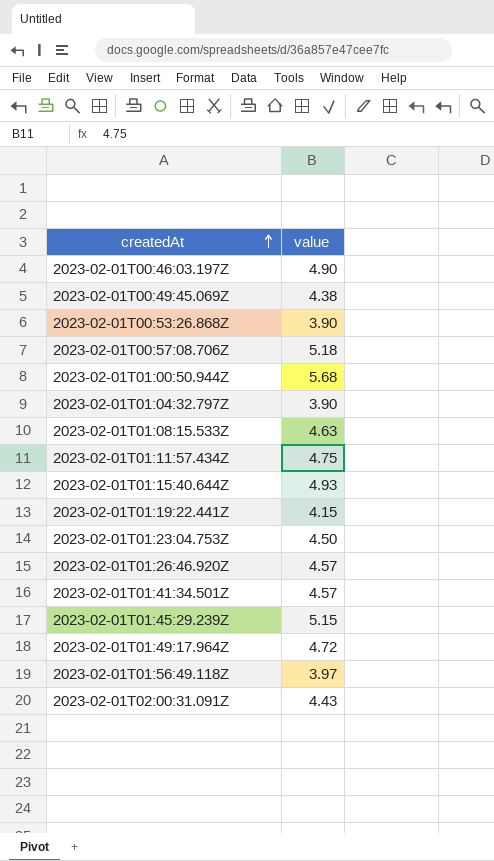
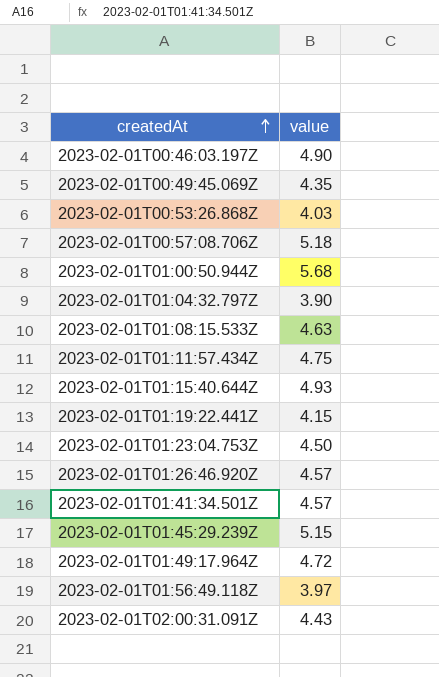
2023-02-01T00:49:45.069Z | value: 4.38 -> 4.35
2023-02-01T00:53:26.868Z | value: 3.90 -> 4.03

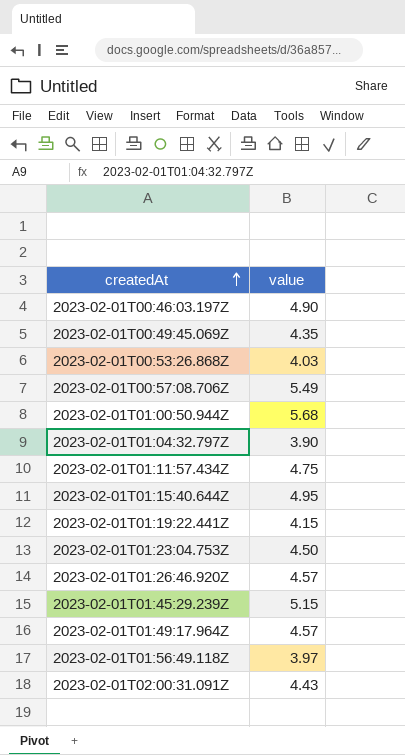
row 2023-02-01T01:08:15.533Z: 4.63 -> none
row 2023-02-01T01:41:34.501Z: 4.57 -> none
2023-02-01T00:57:08.706Z | value: 5.18 -> 5.49
2023-02-01T01:15:40.644Z | value: 4.93 -> 4.95
2023-02-01T01:49:17.964Z | value: 4.72 -> 4.57

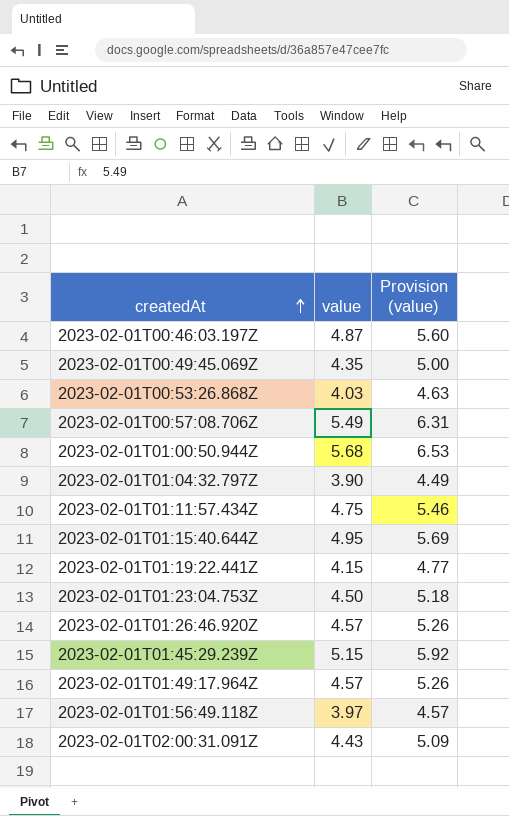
column Provision (value) | formula: none -> [value] * 1.15
2023-02-01T00:46:03.197Z | value: 4.90 -> 4.87

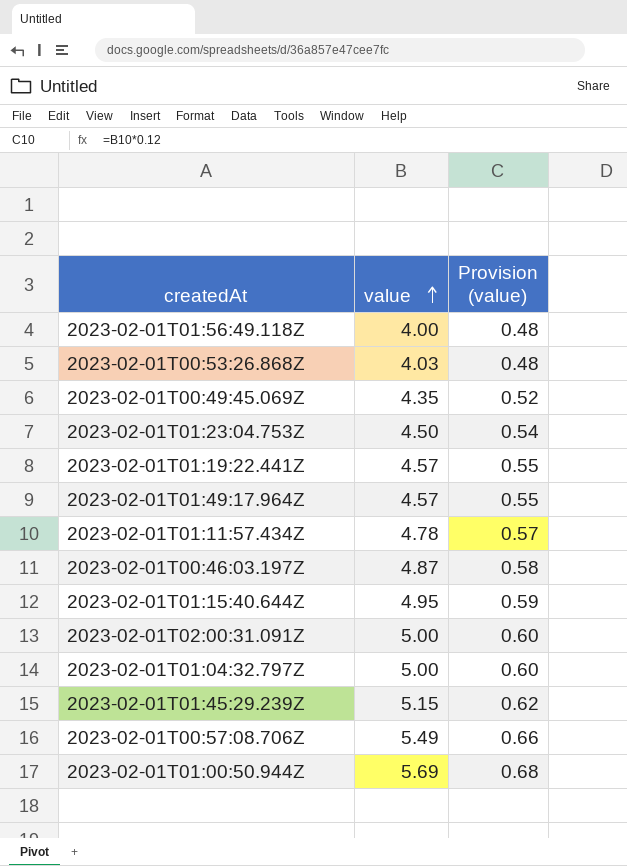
row order: createdAt ascending -> value ascending
column Provision (value) | formula: [value] * 1.15 -> [value] * 0.12
row 2023-02-01T01:26:46.920Z: 4.57 | 5.26 -> none
2023-02-01T01:56:49.118Z | value: 3.97 -> 4.00
2023-02-01T01:19:22.441Z | value: 4.15 -> 4.57
2023-02-01T01:11:57.434Z | value: 4.75 -> 4.78
2023-02-01T02:00:31.091Z | value: 4.43 -> 5.00
2023-02-01T01:04:32.797Z | value: 3.90 -> 5.00
2023-02-01T01:00:50.944Z | value: 5.68 -> 5.69

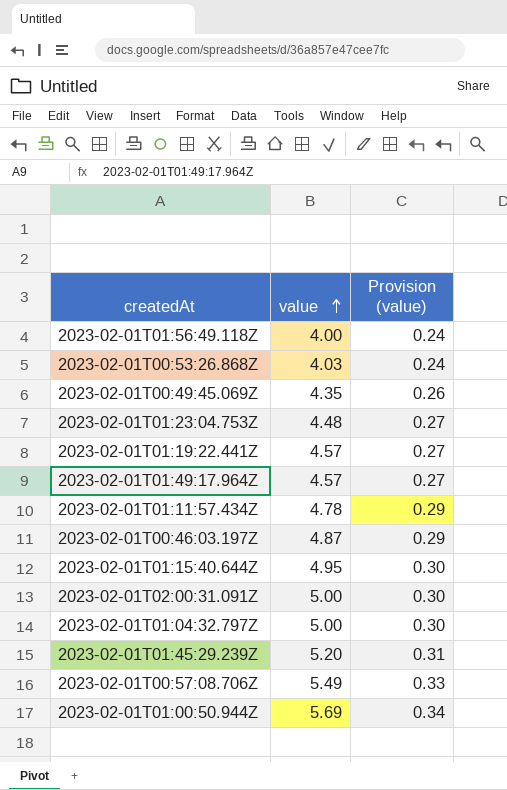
column Provision (value) | formula: [value] * 0.12 -> [value] * 0.06
2023-02-01T01:23:04.753Z | value: 4.50 -> 4.48
2023-02-01T01:45:29.239Z | value: 5.15 -> 5.20

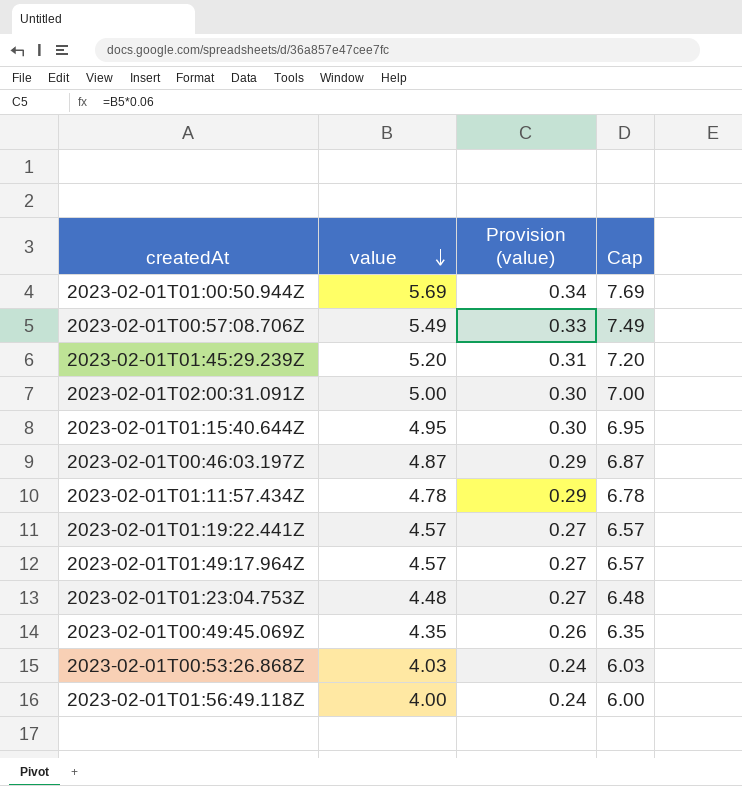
row order: value ascending -> value descending
column Cap | formula: none -> [value] + 2
row 2023-02-01T01:04:32.797Z: 5.00 | 0.30 -> none

